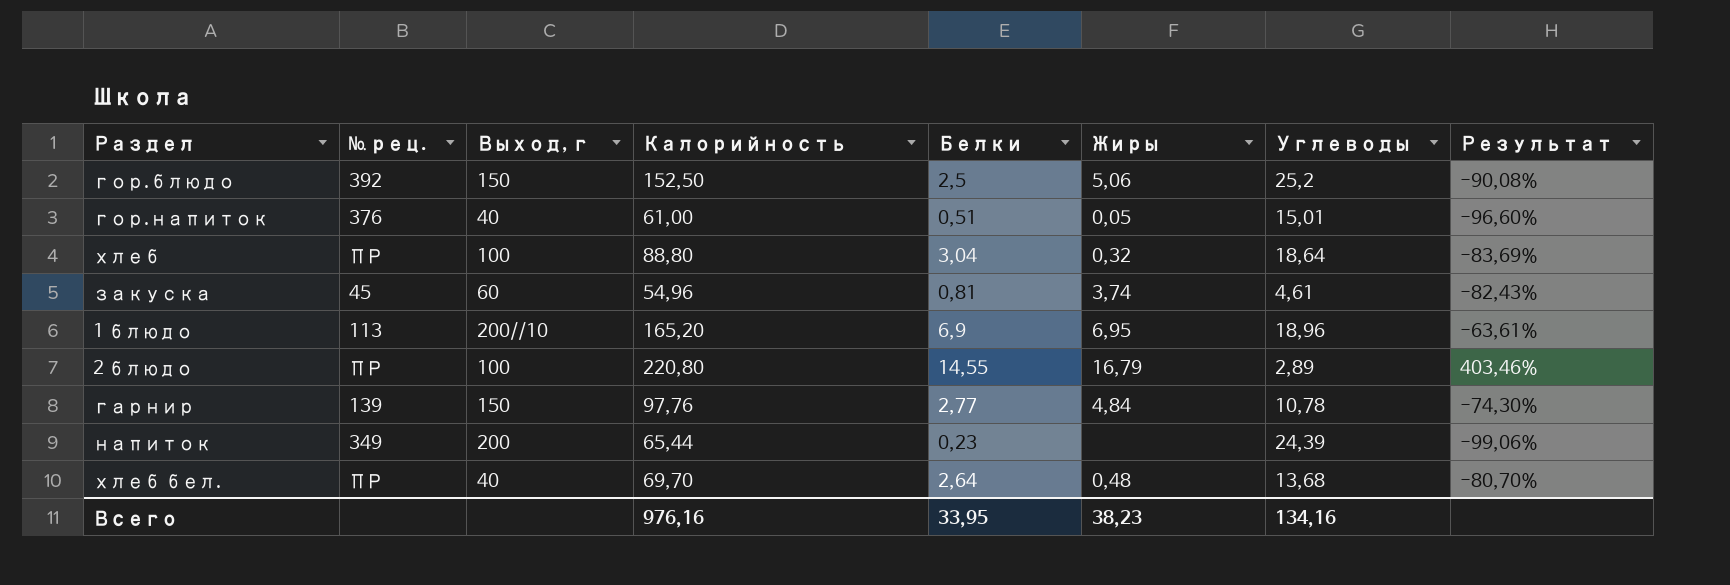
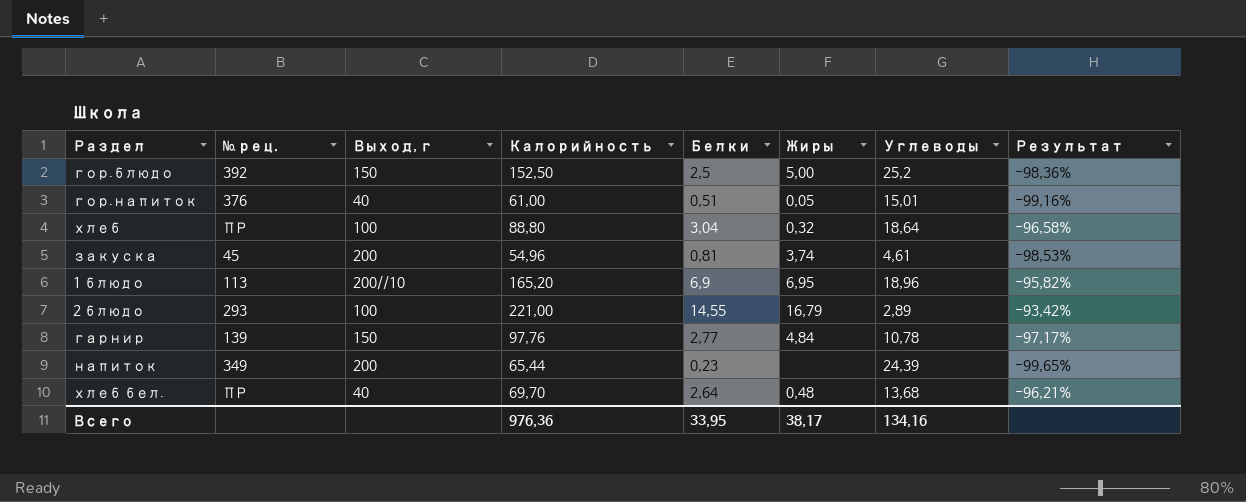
column Результат | formula: ([Белки] - [Углеводы]) / [Углеводы] -> ([Белки] - [Калорийность]) / [Калорийность]
гор.блюдо | Жиры: 5,06 -> 5,00
закуска | Выход, г: 60 -> 200
2 блюдо | № рец.: ПР -> 293
2 блюдо | Калорийность: 220,80 -> 221,00
Всего | Калорийность: 976,16 -> 976,36
Всего | Жиры: 38,23 -> 38,17

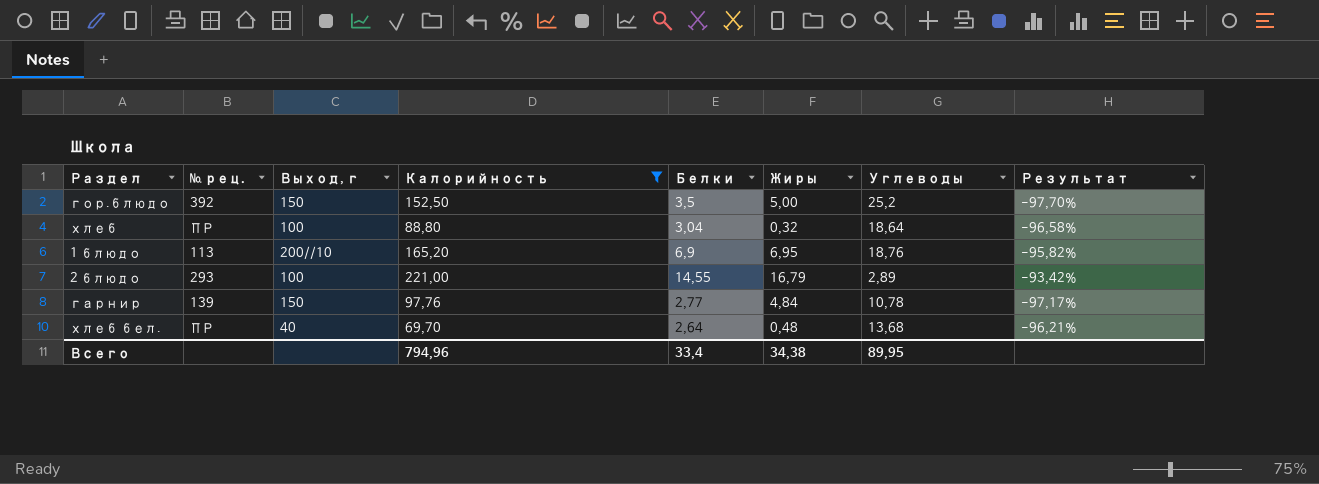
filter: none -> Калорийность >= 69,70
гор.блюдо | Белки: 2,5 -> 3,5
гор.блюдо | Результат: -98,36% -> -97,70%
1 блюдо | Углеводы: 18,96 -> 18,76
Всего | Калорийность: 976,36 -> 794,96
Всего | Белки: 33,95 -> 33,4
Всего | Жиры: 38,17 -> 34,38
Всего | Углеводы: 134,16 -> 89,95

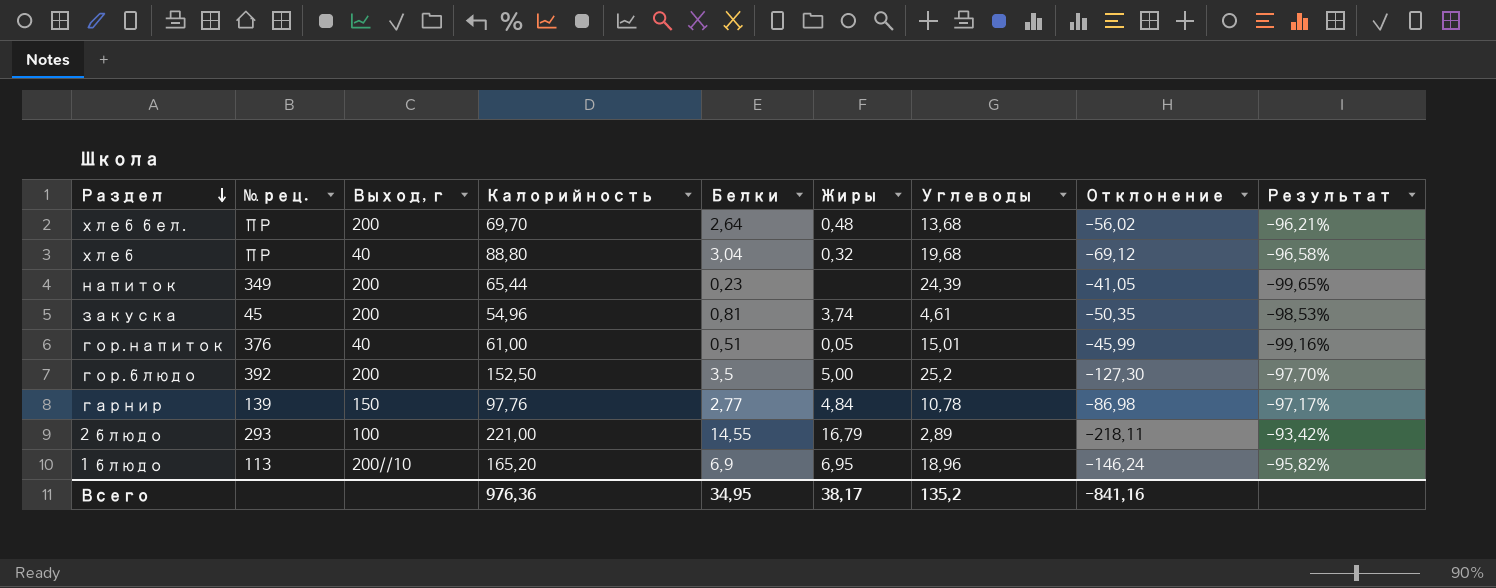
filter: Калорийность >= 69,70 -> none
row order: none -> Раздел descending
column Отклонение | formula: none -> [Углеводы] - [Калорийность]
хлеб бел. | Выход, г: 40 -> 200
хлеб | Выход, г: 100 -> 40
хлеб | Углеводы: 18,64 -> 19,68
гор.блюдо | Выход, г: 150 -> 200
1 блюдо | Углеводы: 18,76 -> 18,96
Всего | Калорийность: 794,96 -> 976,36
Всего | Белки: 33,4 -> 34,95
Всего | Жиры: 34,38 -> 38,17
Всего | Углеводы: 89,95 -> 135,2

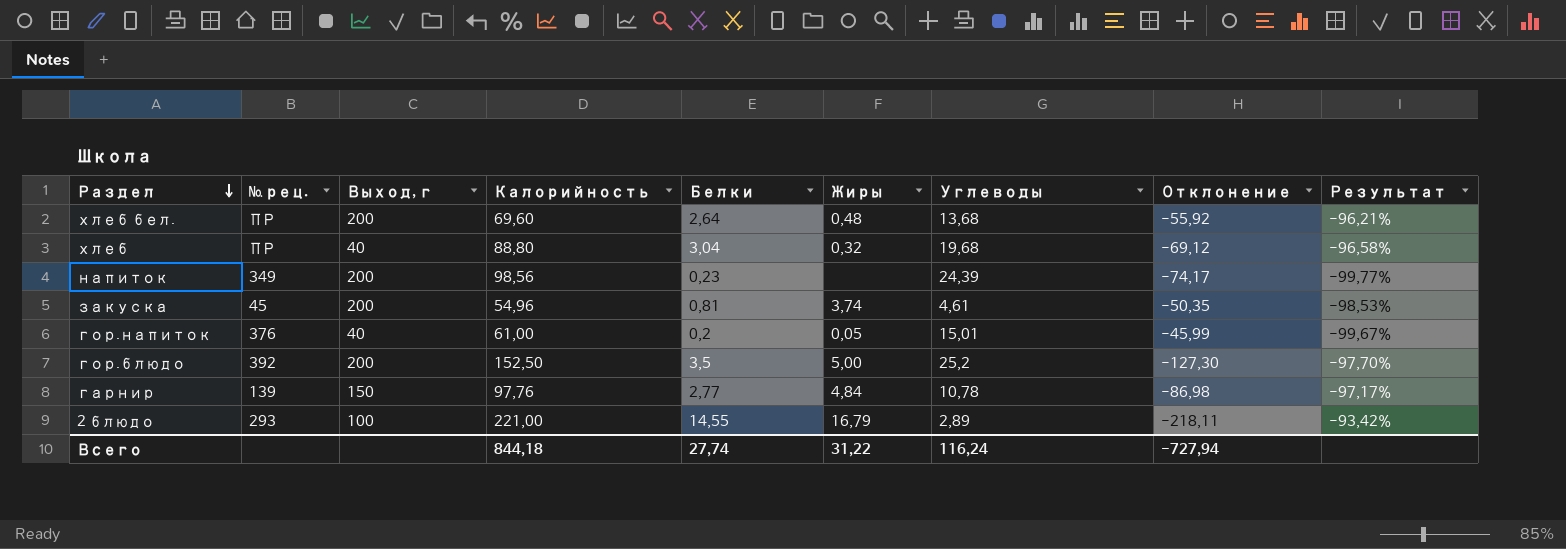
row 1 блюдо: 113 | 200//10 | 165,20 | 6,9 | 6,95 | 18,96 | -146,24 | -95,82% -> none
хлеб бел. | Калорийность: 69,70 -> 69,60
хлеб бел. | Отклонение: -56,02 -> -55,92
напиток | Калорийность: 65,44 -> 98,56
напиток | Отклонение: -41,05 -> -74,17
напиток | Результат: -99,65% -> -99,77%
гор.напиток | Белки: 0,51 -> 0,2
гор.напиток | Результат: -99,16% -> -99,67%
Всего | Калорийность: 976,36 -> 844,18
Всего | Белки: 34,95 -> 27,74
Всего | Жиры: 38,17 -> 31,22
Всего | Углеводы: 135,2 -> 116,24
Всего | Отклонение: -841,16 -> -727,94

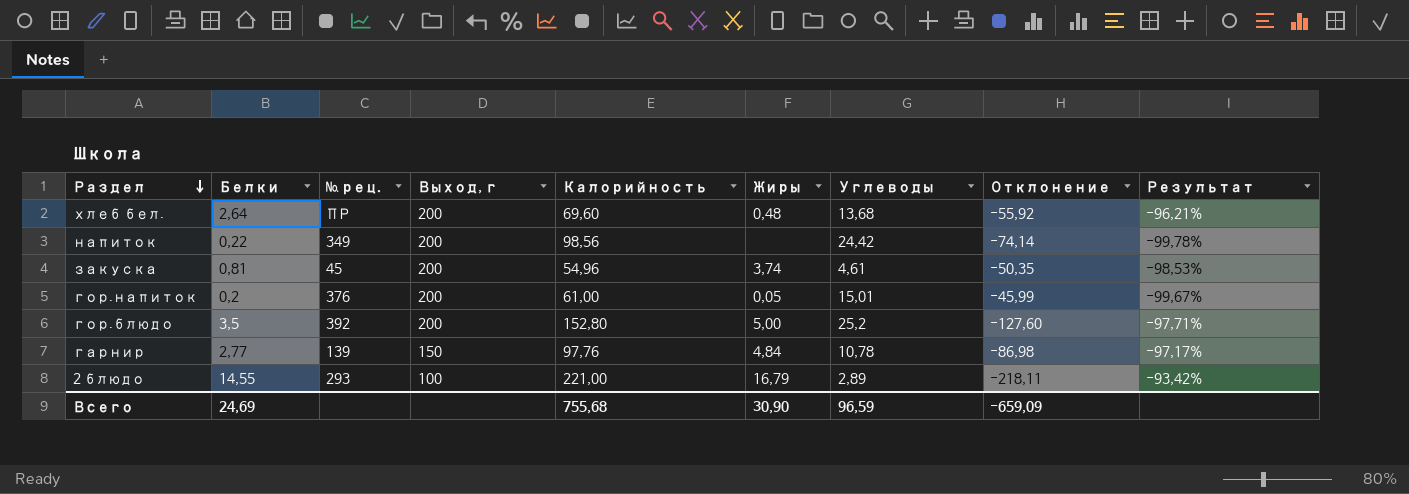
column Белки | position: 5 -> 2
row хлеб: ПР | 40 | 88,80 | 3,04 | 0,32 | 19,68 | -69,12 | -96,58% -> none
напиток | Белки: 0,23 -> 0,22
напиток | Углеводы: 24,39 -> 24,42
напиток | Отклонение: -74,17 -> -74,14
напиток | Результат: -99,77% -> -99,78%
гор.напиток | Выход, г: 40 -> 200
гор.блюдо | Калорийность: 152,50 -> 152,80
гор.блюдо | Отклонение: -127,30 -> -127,60
гор.блюдо | Результат: -97,70% -> -97,71%
Всего | Белки: 27,74 -> 24,69
Всего | Калорийность: 844,18 -> 755,68
Всего | Жиры: 31,22 -> 30,90
Всего | Углеводы: 116,24 -> 96,59
Всего | Отклонение: -727,94 -> -659,09

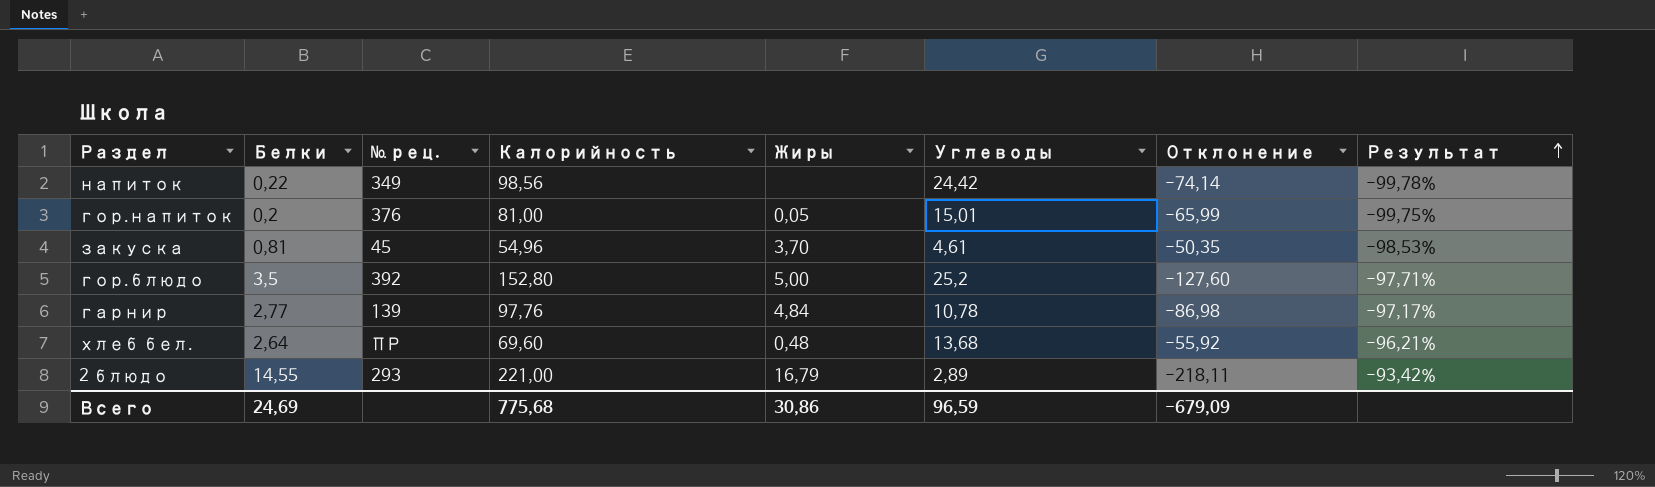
row order: Раздел descending -> Результат ascending
column Выход, г | position: 4 -> none
гор.напиток | Калорийность: 61,00 -> 81,00
гор.напиток | Отклонение: -45,99 -> -65,99
гор.напиток | Результат: -99,67% -> -99,75%
закуска | Жиры: 3,74 -> 3,70
Всего | Калорийность: 755,68 -> 775,68
Всего | Жиры: 30,90 -> 30,86
Всего | Отклонение: -659,09 -> -679,09

